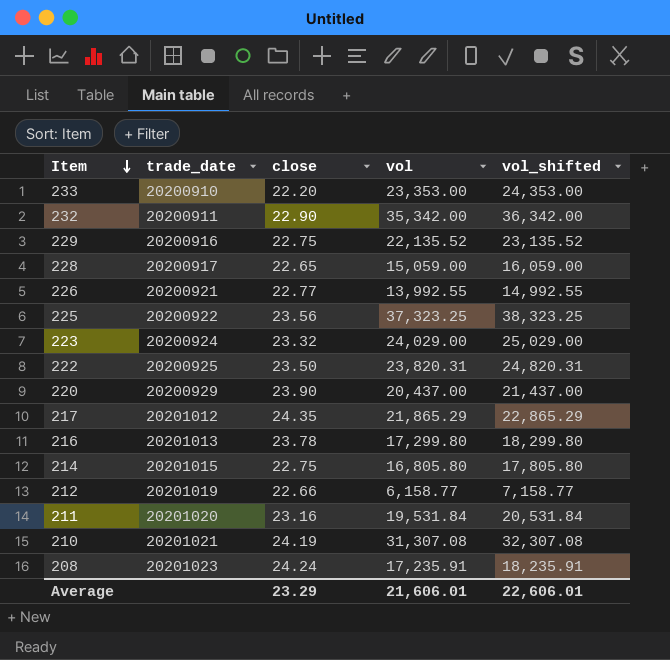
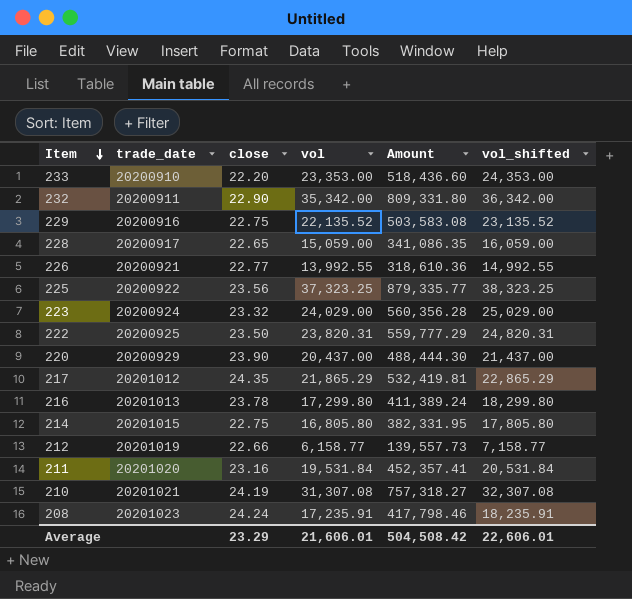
column Amount | formula: none -> [close] * [vol]

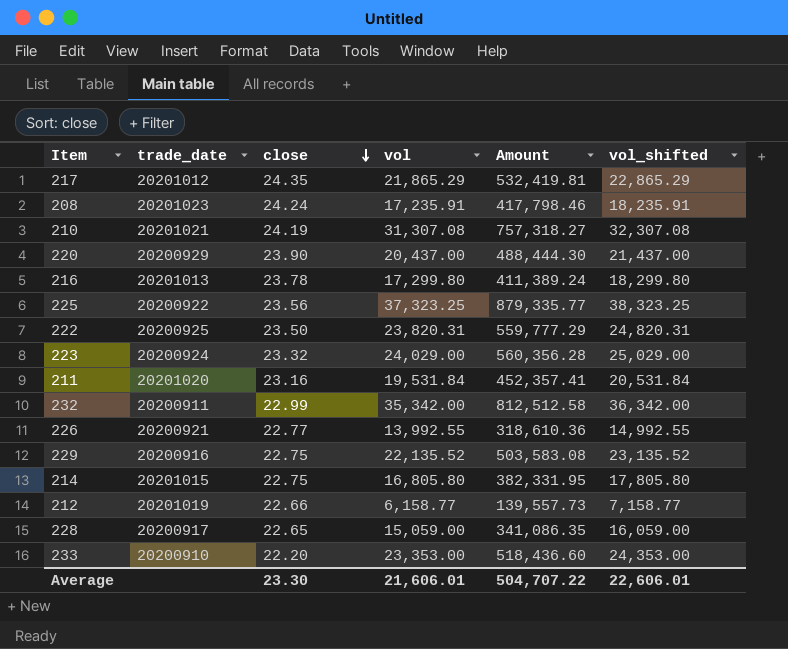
row order: Item descending -> close descending
232 | close: 22.90 -> 22.99
232 | Amount: 809,331.80 -> 812,512.58
Average | close: 23.29 -> 23.30
Average | Amount: 504,508.42 -> 504,707.22

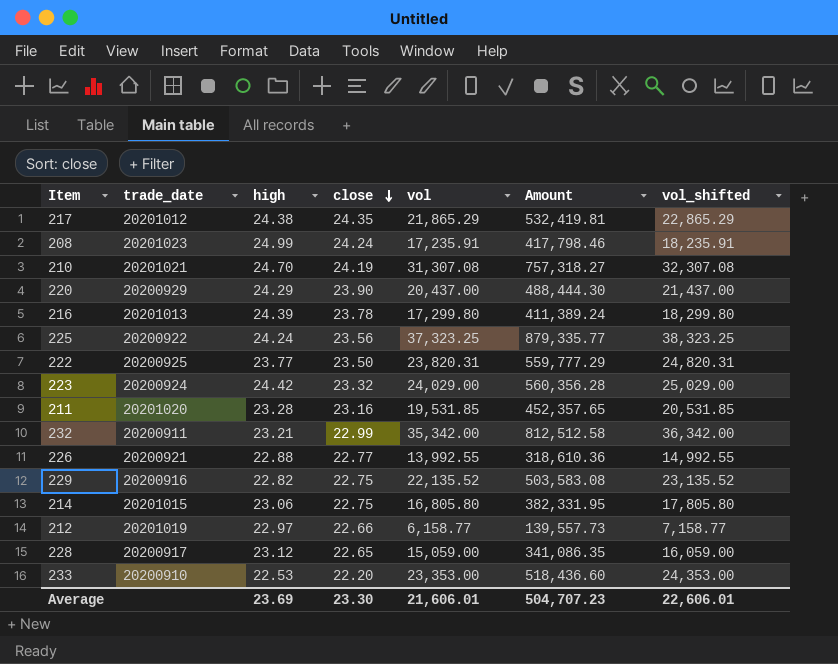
column high | position: none -> 3
211 | vol: 19,531.84 -> 19,531.85
211 | Amount: 452,357.41 -> 452,357.65
211 | vol_shifted: 20,531.84 -> 20,531.85
Average | Amount: 504,707.22 -> 504,707.23

